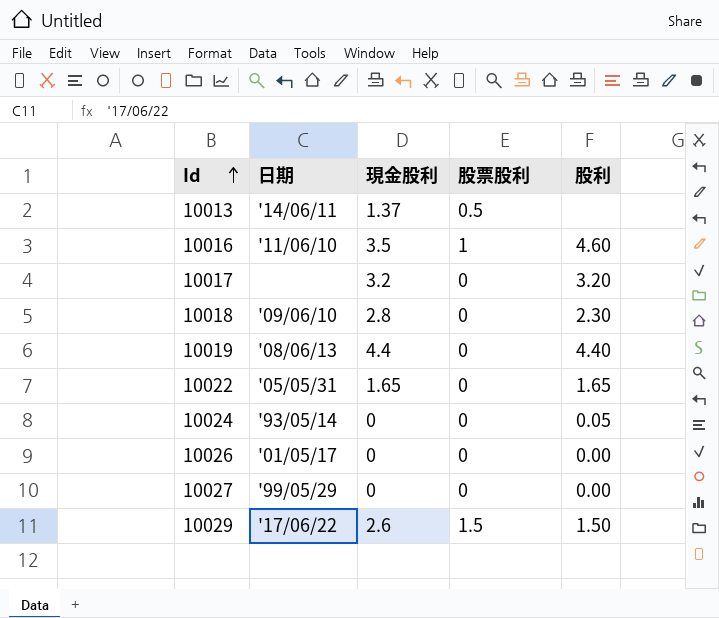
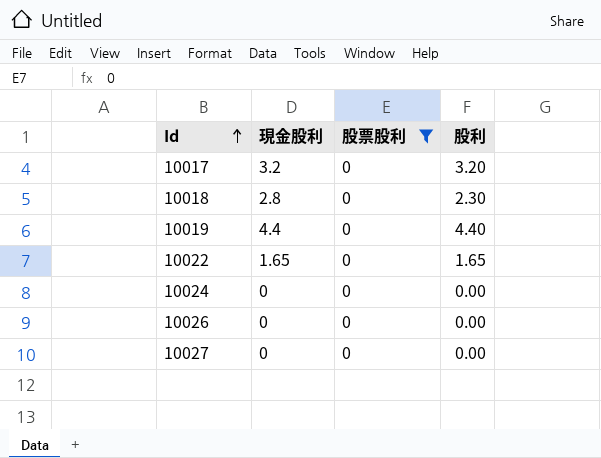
filter: none -> 股票股利 = 0
column 日期 | position: 2 -> none
10024 | 股利: 0.05 -> 0.00

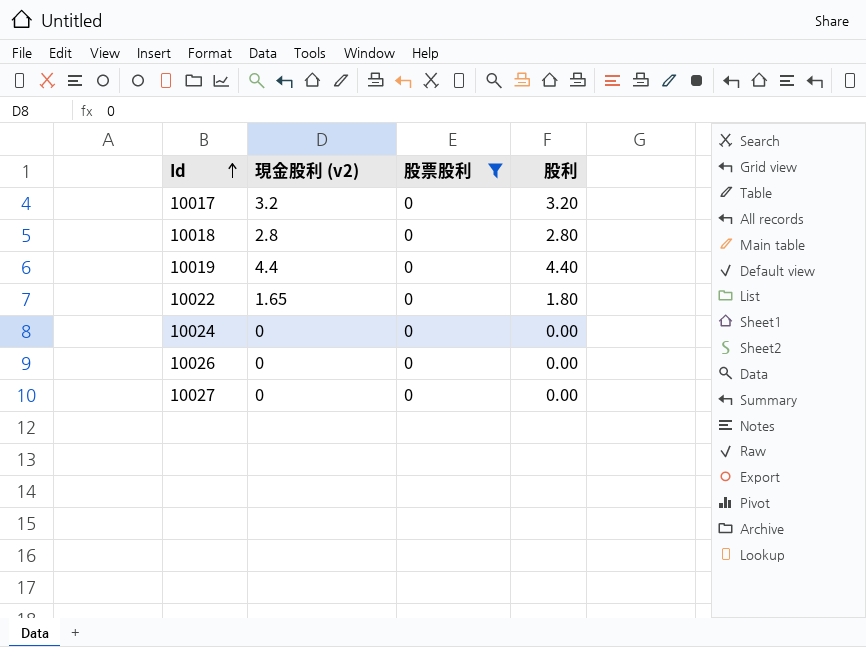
column name: 現金股利 -> 現金股利 (v2)
10018 | 股利: 2.30 -> 2.80
10022 | 股利: 1.65 -> 1.80

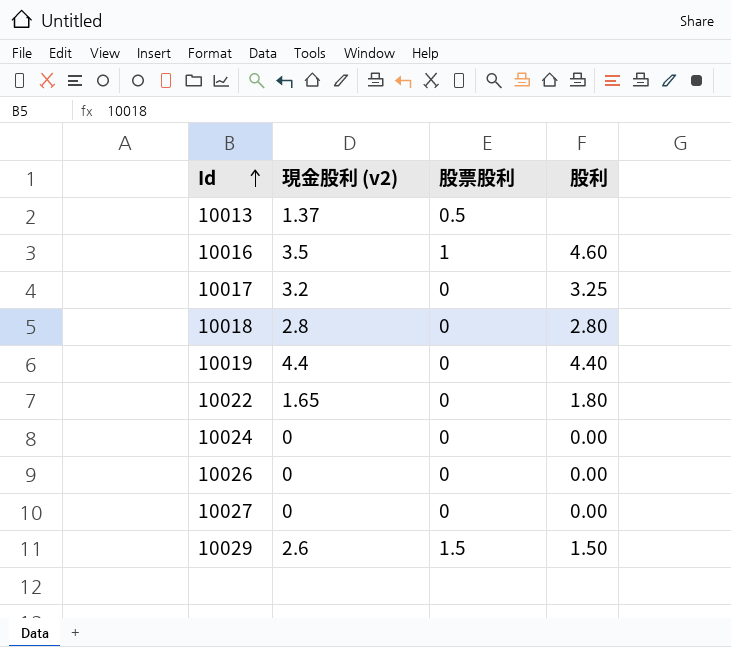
filter: 股票股利 = 0 -> none
10017 | 股利: 3.20 -> 3.25

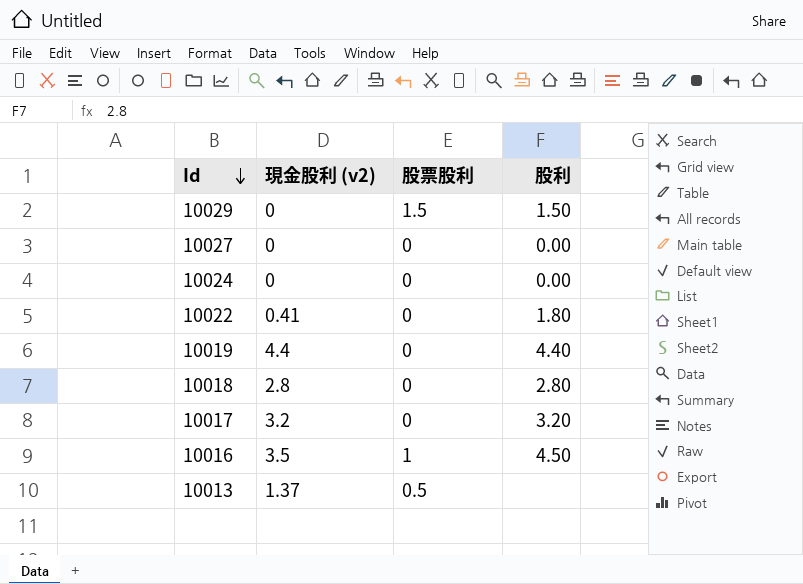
row order: Id ascending -> Id descending
row 10026: 0 | 0 | 0.00 -> none
10029 | 現金股利 (v2): 2.6 -> 0
10022 | 現金股利 (v2): 1.65 -> 0.41
10017 | 股利: 3.25 -> 3.20
10016 | 股利: 4.60 -> 4.50

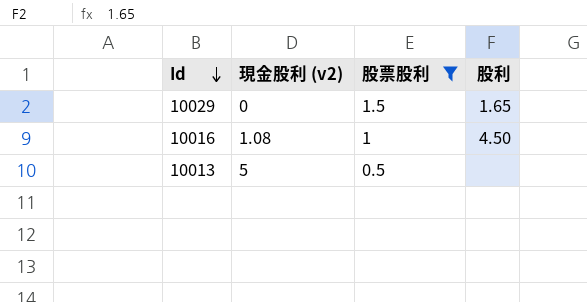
filter: none -> 股票股利 != 0
10029 | 股利: 1.50 -> 1.65
10016 | 現金股利 (v2): 3.5 -> 1.08
10013 | 現金股利 (v2): 1.37 -> 5

